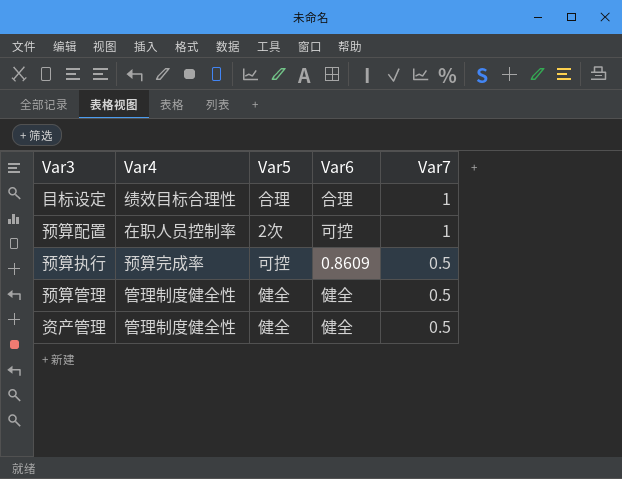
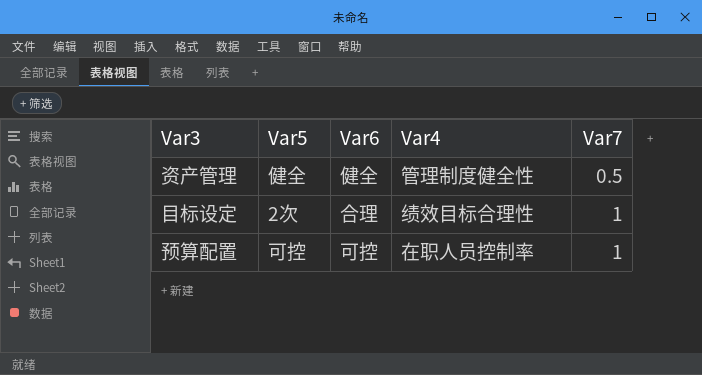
row order: Var7 descending -> Var7 ascending
column Var4 | position: 2 -> 4
row 预算执行: 预算完成率 | 可控 | 0.8609 | 0.5 -> none
row 预算管理: 管理制度健全性 | 健全 | 健全 | 0.5 -> none
目标设定 | Var5: 合理 -> 2次
预算配置 | Var5: 2次 -> 可控

